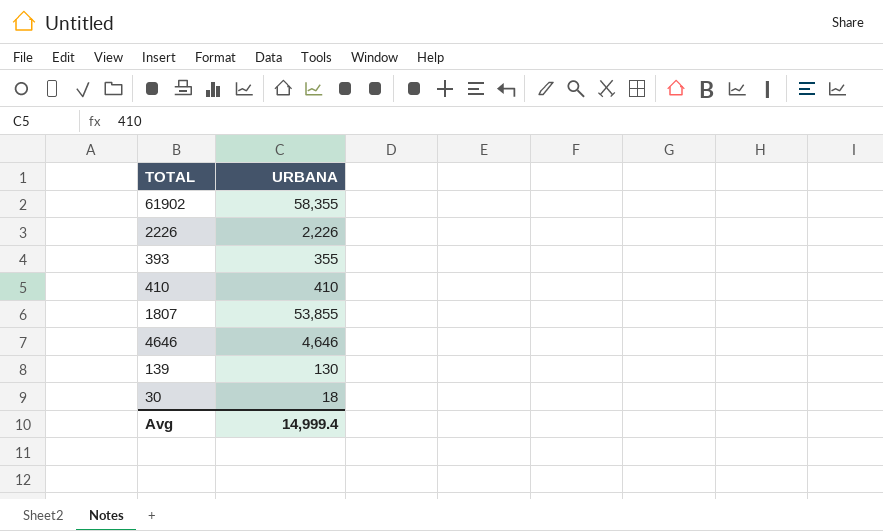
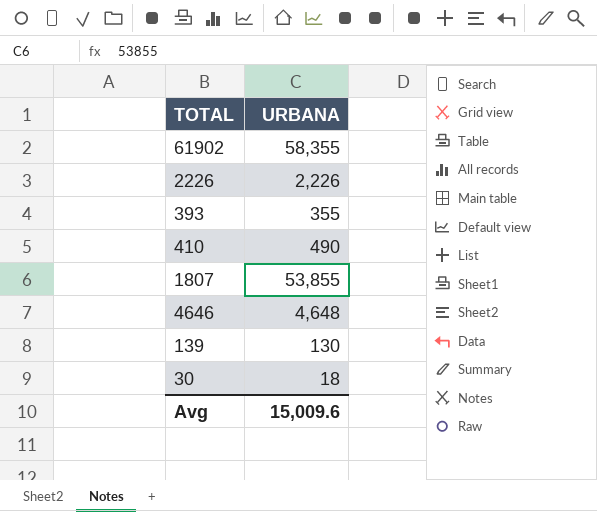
410 | URBANA: 410 -> 490
4646 | URBANA: 4,646 -> 4,648
Avg | URBANA: 14,999.4 -> 15,009.6

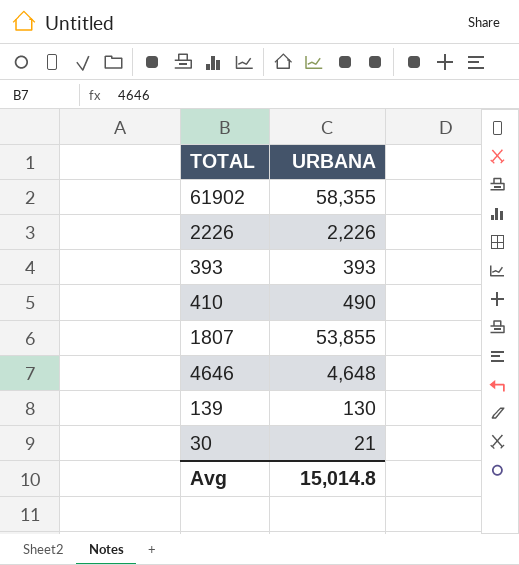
393 | URBANA: 355 -> 393
30 | URBANA: 18 -> 21
Avg | URBANA: 15,009.6 -> 15,014.8

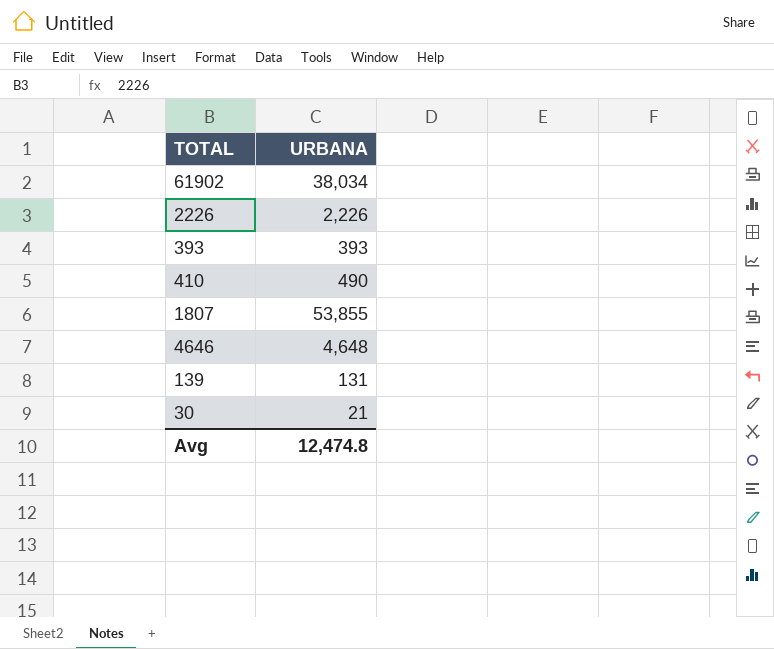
61902 | URBANA: 58,355 -> 38,034
139 | URBANA: 130 -> 131
Avg | URBANA: 15,014.8 -> 12,474.8

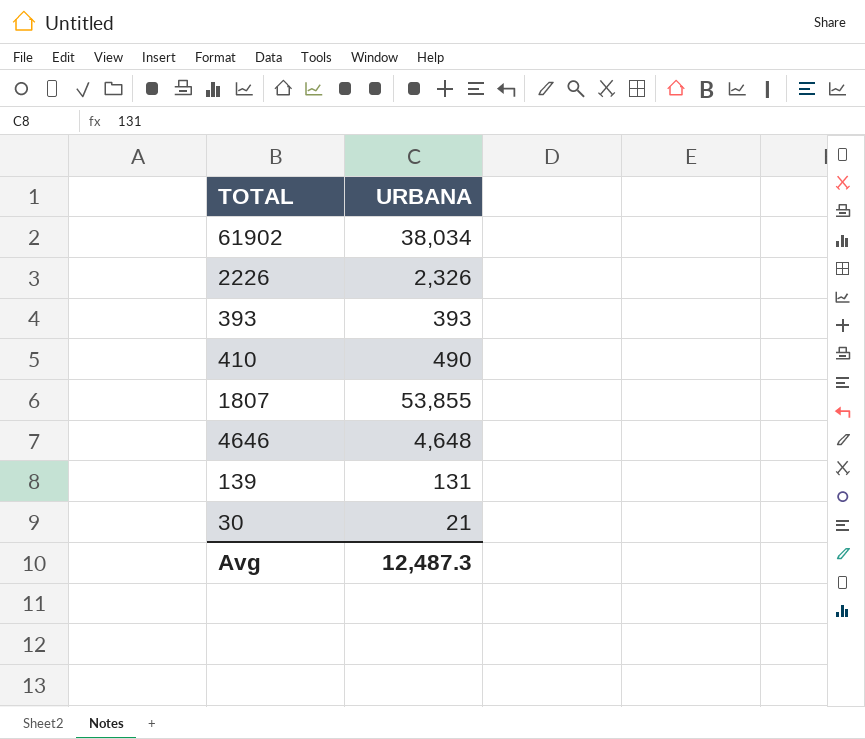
2226 | URBANA: 2,226 -> 2,326
Avg | URBANA: 12,474.8 -> 12,487.3

